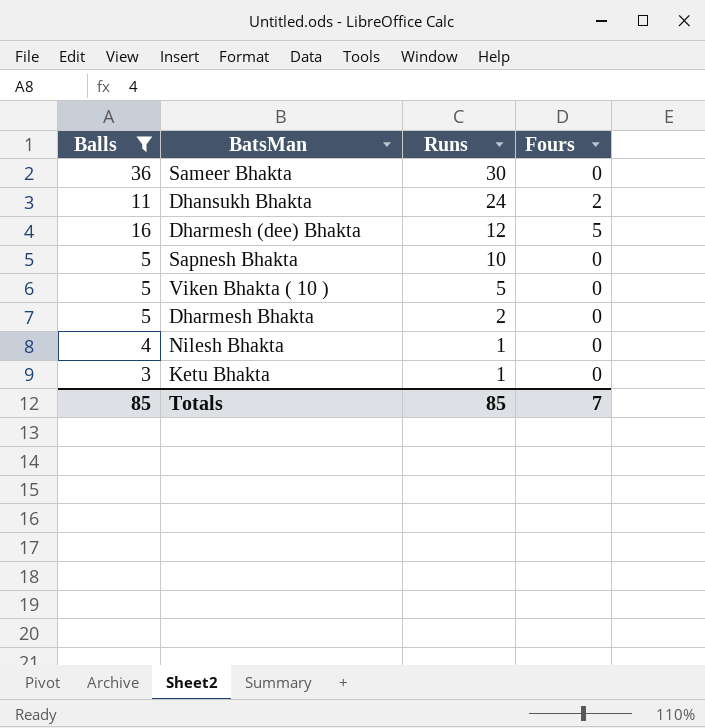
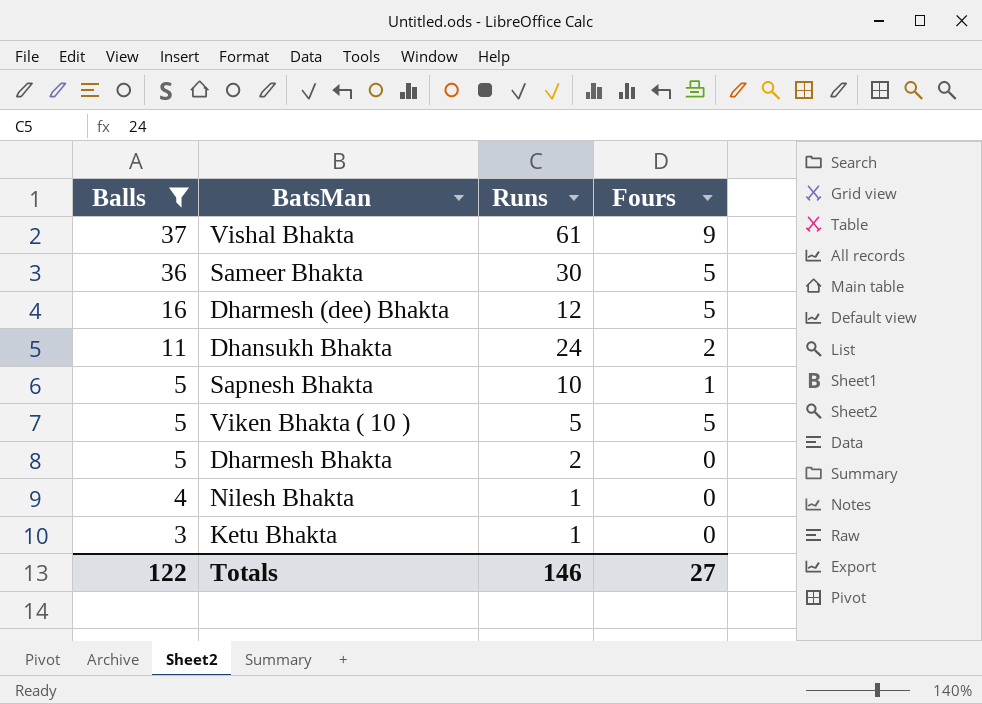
row order: Runs descending -> Balls descending
row Vishal Bhakta: none -> 37 | 61 | 9
Sameer Bhakta | Fours: 0 -> 5
Sapnesh Bhakta | Fours: 0 -> 1
Viken Bhakta ( 10 ) | Fours: 0 -> 5
Totals | Balls: 85 -> 122
Totals | Runs: 85 -> 146
Totals | Fours: 7 -> 27

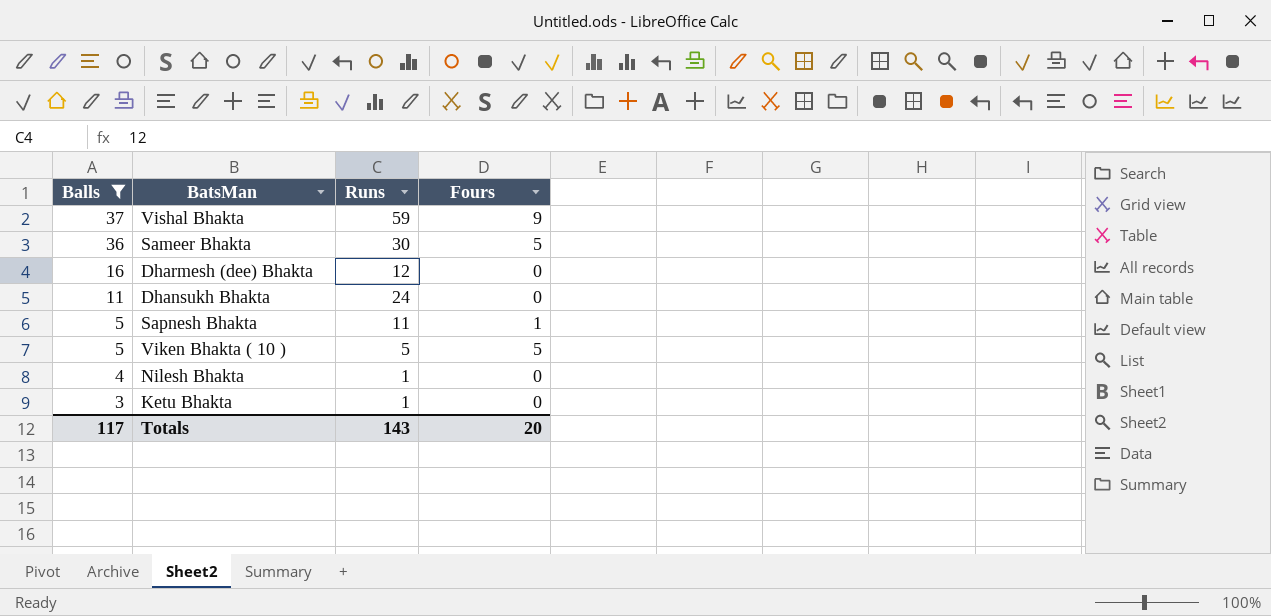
row Dharmesh Bhakta: 5 | 2 | 0 -> none
Vishal Bhakta | Runs: 61 -> 59
Dharmesh (dee) Bhakta | Fours: 5 -> 0
Dhansukh Bhakta | Fours: 2 -> 0
Sapnesh Bhakta | Runs: 10 -> 11
Totals | Balls: 122 -> 117
Totals | Runs: 146 -> 143
Totals | Fours: 27 -> 20

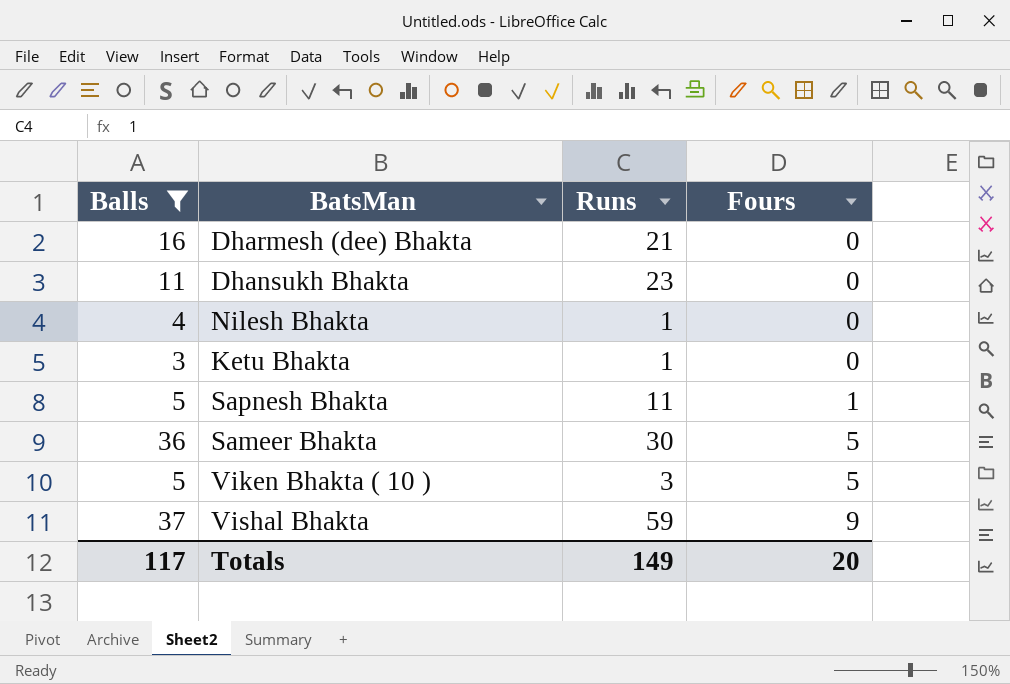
row order: Balls descending -> Fours ascending
Dharmesh (dee) Bhakta | Runs: 12 -> 21
Dhansukh Bhakta | Runs: 24 -> 23
Viken Bhakta ( 10 ) | Runs: 5 -> 3
Totals | Runs: 143 -> 149

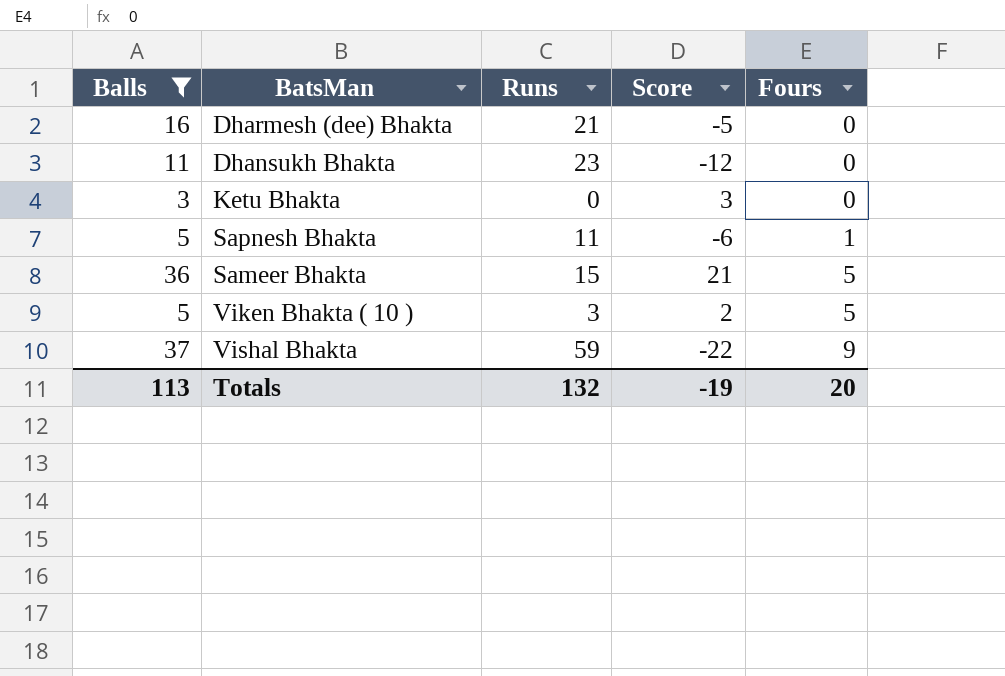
column Score | formula: none -> [Balls] - [Runs]
row Nilesh Bhakta: 4 | 1 | 0 -> none
Ketu Bhakta | Runs: 1 -> 0
Sameer Bhakta | Runs: 30 -> 15
Totals | Balls: 117 -> 113
Totals | Runs: 149 -> 132

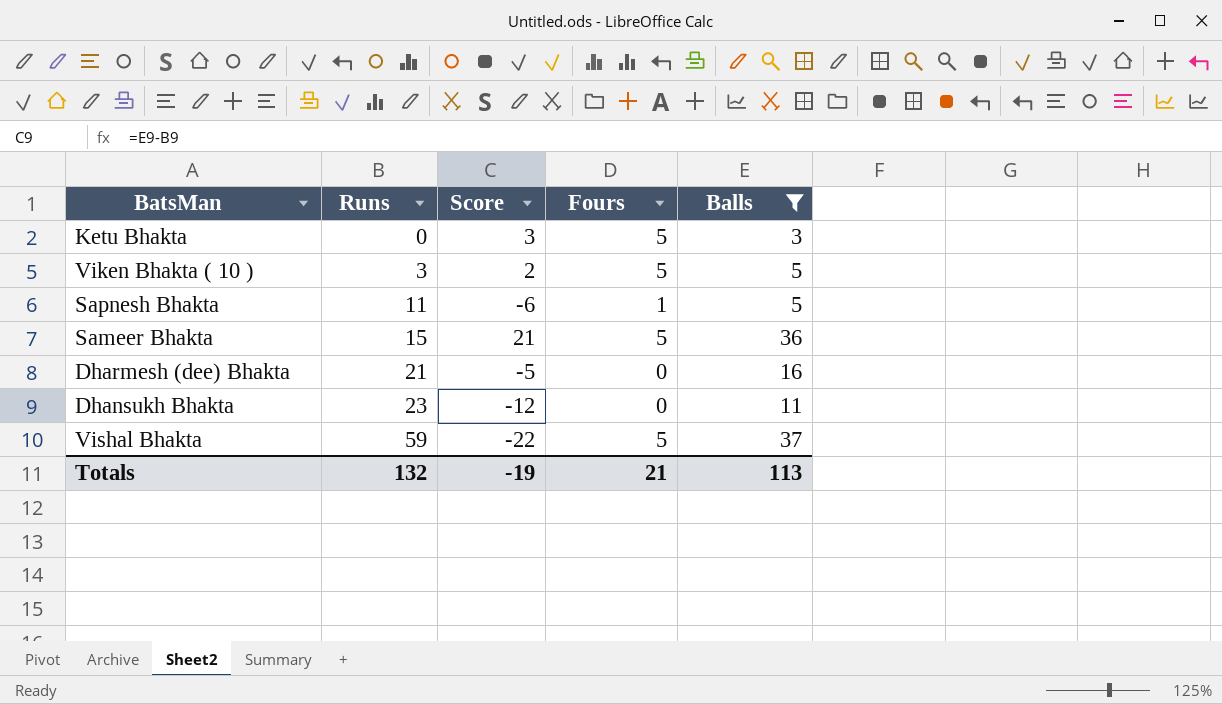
row order: Fours ascending -> Runs ascending
column Balls | position: 1 -> 5
Ketu Bhakta | Fours: 0 -> 5
Vishal Bhakta | Fours: 9 -> 5
Totals | Fours: 20 -> 21

